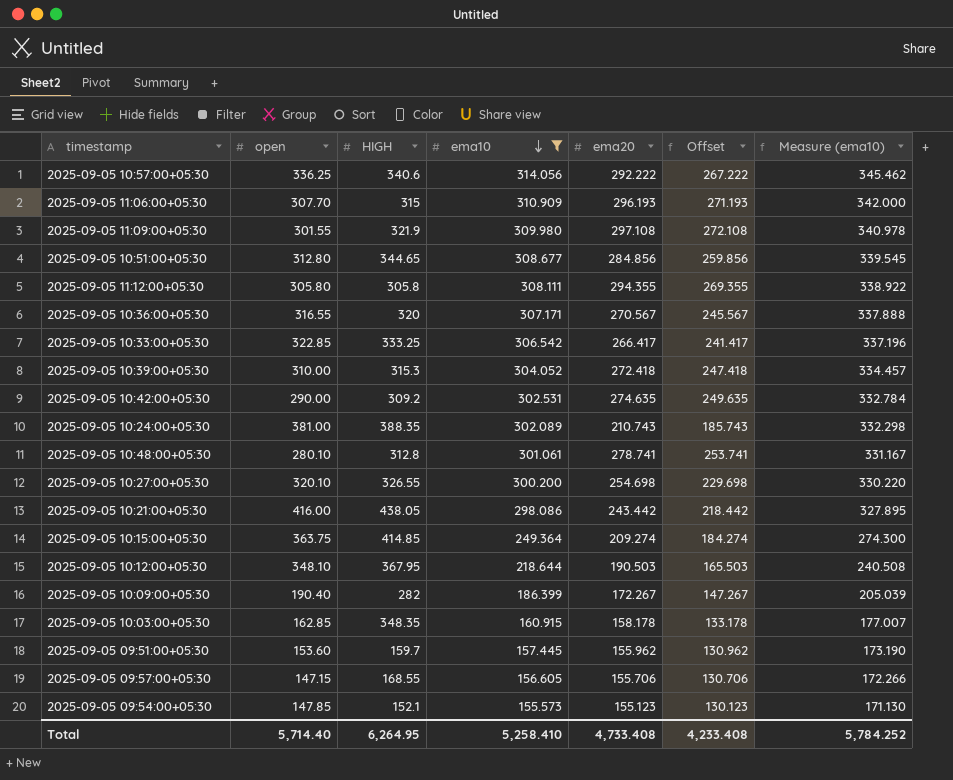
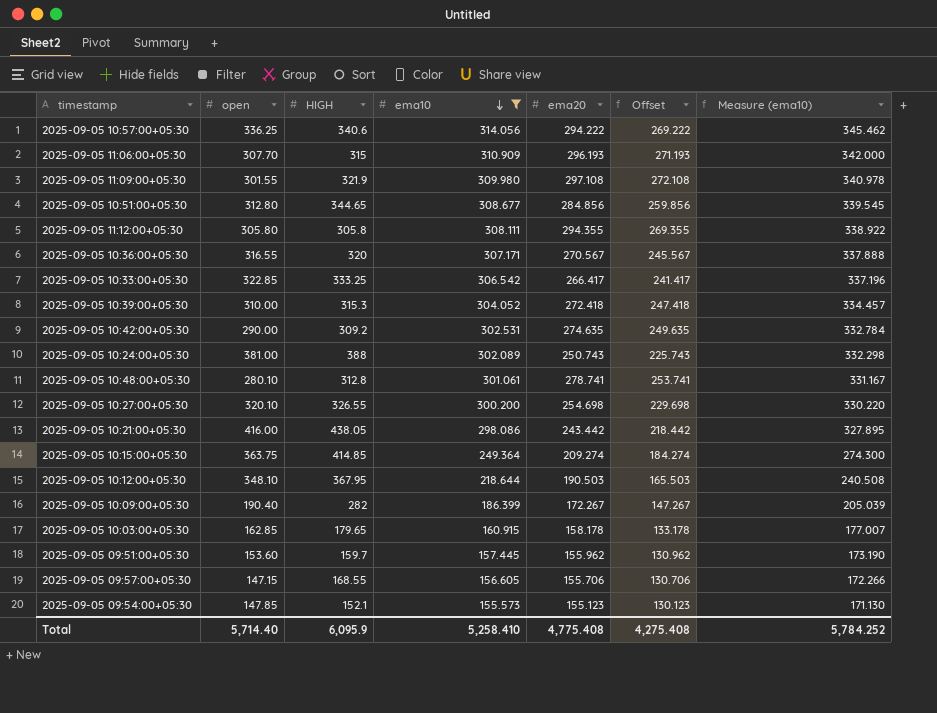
2025-09-05 10:57:00+05:30 | ema20: 292.222 -> 294.222
2025-09-05 10:57:00+05:30 | Offset: 267.222 -> 269.222
2025-09-05 10:24:00+05:30 | HIGH: 388.35 -> 388
2025-09-05 10:24:00+05:30 | ema20: 210.743 -> 250.743
2025-09-05 10:24:00+05:30 | Offset: 185.743 -> 225.743
2025-09-05 10:03:00+05:30 | HIGH: 348.35 -> 179.65
Total | HIGH: 6,264.95 -> 6,095.9
Total | ema20: 4,733.408 -> 4,775.408
Total | Offset: 4,233.408 -> 4,275.408

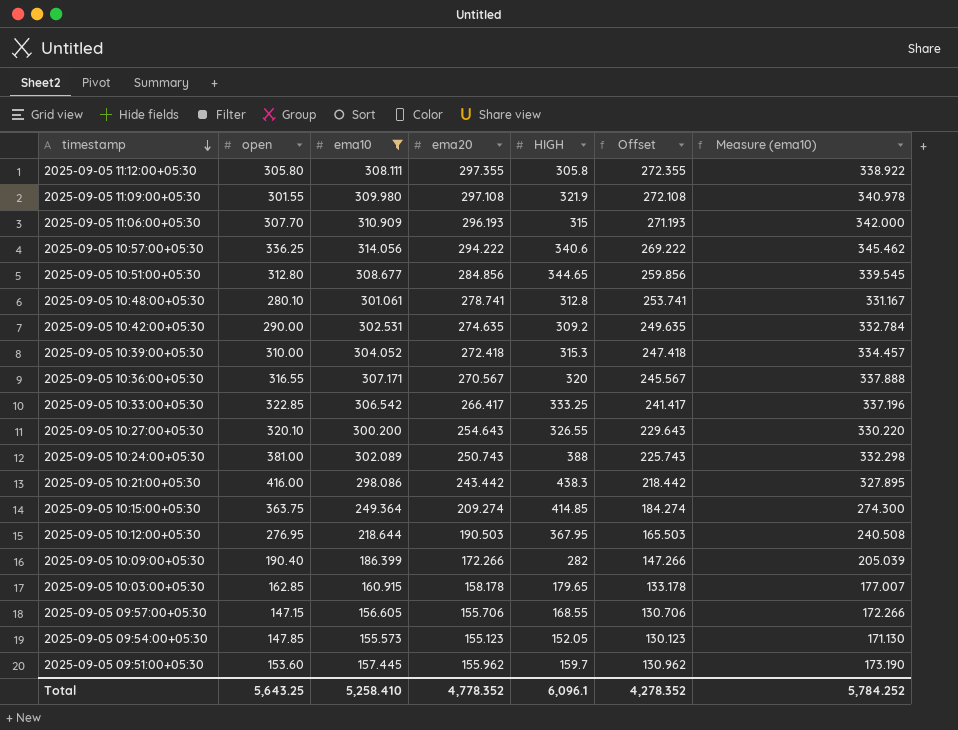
row order: ema10 descending -> timestamp descending
column HIGH | position: 3 -> 5
2025-09-05 11:12:00+05:30 | ema20: 294.355 -> 297.355
2025-09-05 11:12:00+05:30 | Offset: 269.355 -> 272.355
2025-09-05 10:27:00+05:30 | ema20: 254.698 -> 254.643
2025-09-05 10:27:00+05:30 | Offset: 229.698 -> 229.643
2025-09-05 10:21:00+05:30 | HIGH: 438.05 -> 438.3
2025-09-05 10:12:00+05:30 | open: 348.10 -> 276.95
2025-09-05 10:09:00+05:30 | ema20: 172.267 -> 172.266
2025-09-05 10:09:00+05:30 | Offset: 147.267 -> 147.266
2025-09-05 09:54:00+05:30 | HIGH: 152.1 -> 152.05
Total | open: 5,714.40 -> 5,643.25
Total | ema20: 4,775.408 -> 4,778.352
Total | HIGH: 6,095.9 -> 6,096.1
Total | Offset: 4,275.408 -> 4,278.352

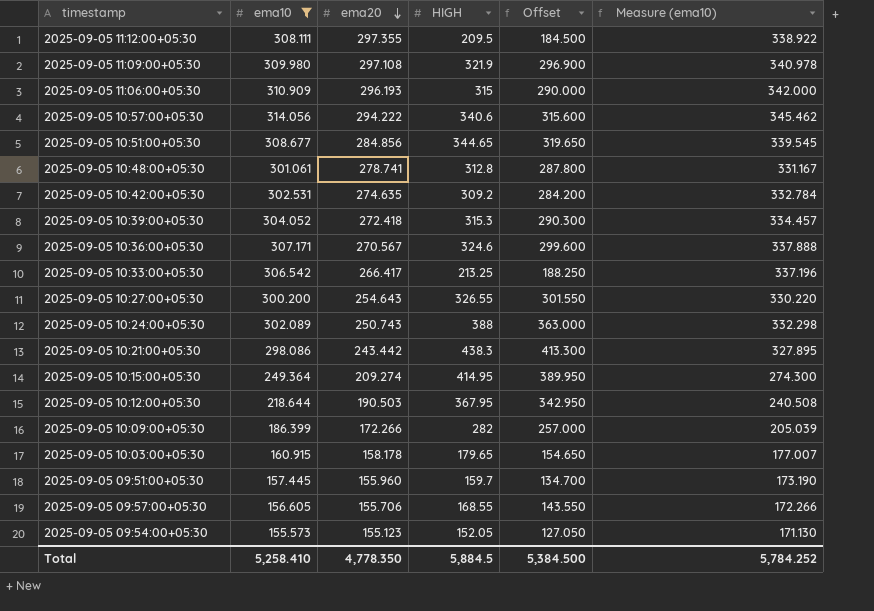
row order: timestamp descending -> ema20 descending
column open | position: 2 -> none
column Offset | formula: [ema20] - 25 -> [HIGH] - 25
2025-09-05 11:12:00+05:30 | HIGH: 305.8 -> 209.5
2025-09-05 10:36:00+05:30 | HIGH: 320 -> 324.6
2025-09-05 10:33:00+05:30 | HIGH: 333.25 -> 213.25
2025-09-05 10:15:00+05:30 | HIGH: 414.85 -> 414.95
2025-09-05 09:51:00+05:30 | ema20: 155.962 -> 155.960
Total | ema20: 4,778.352 -> 4,778.350
Total | HIGH: 6,096.1 -> 5,884.5
Total | Offset: 4,278.352 -> 5,384.500

